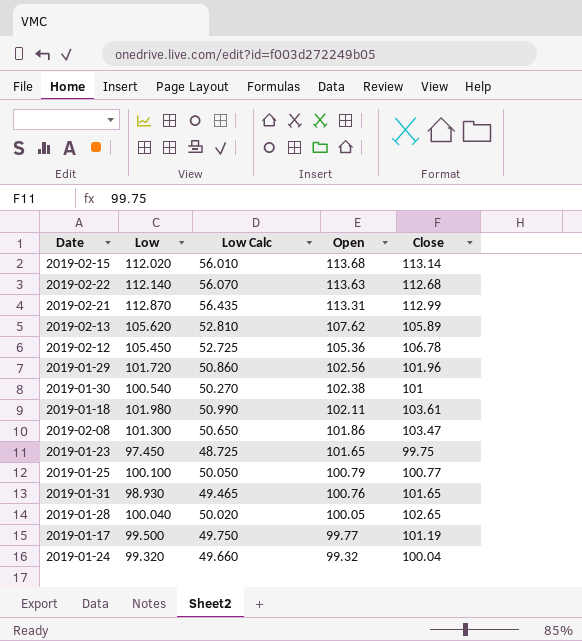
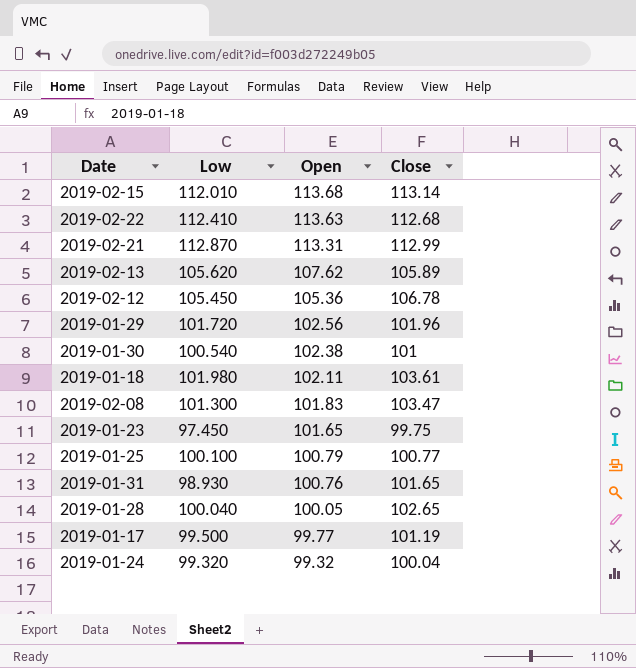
column Low Calc | formula: [Low] * 0.5 -> none
2019-02-15 | Low: 112.020 -> 112.010
2019-02-22 | Low: 112.140 -> 112.410
2019-02-08 | Open: 101.86 -> 101.83

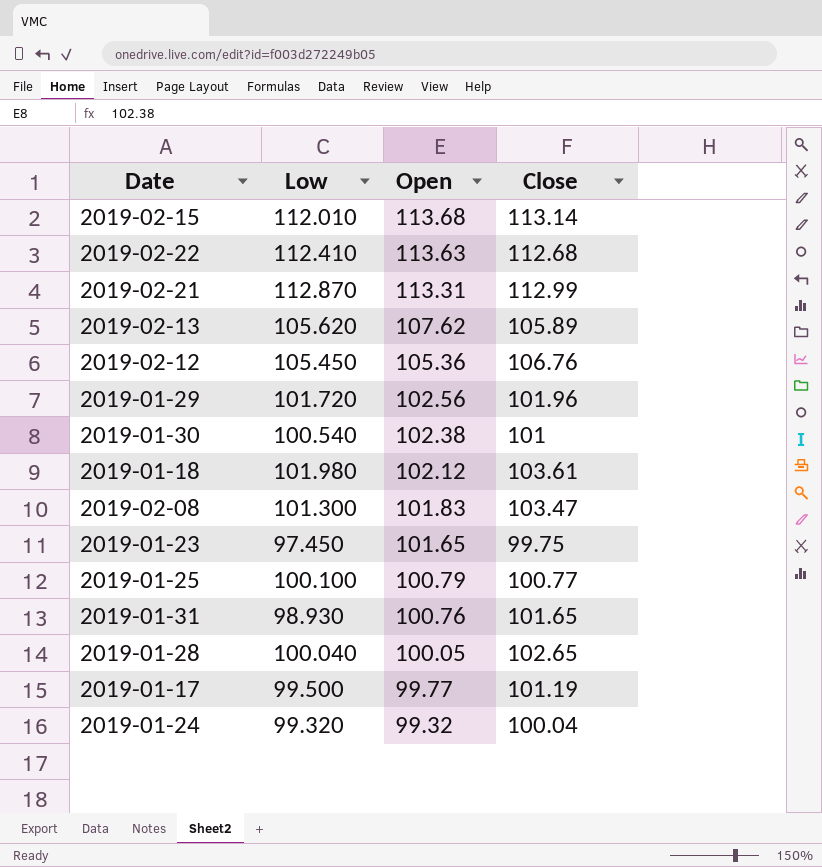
2019-02-12 | Close: 106.78 -> 106.76
2019-01-18 | Open: 102.11 -> 102.12

